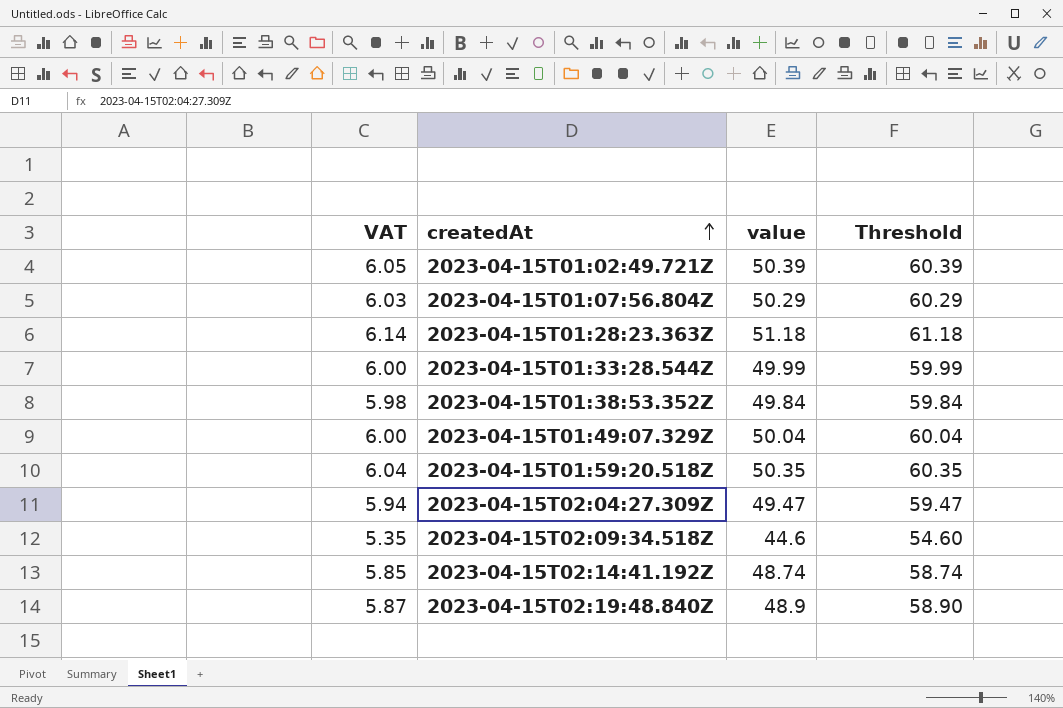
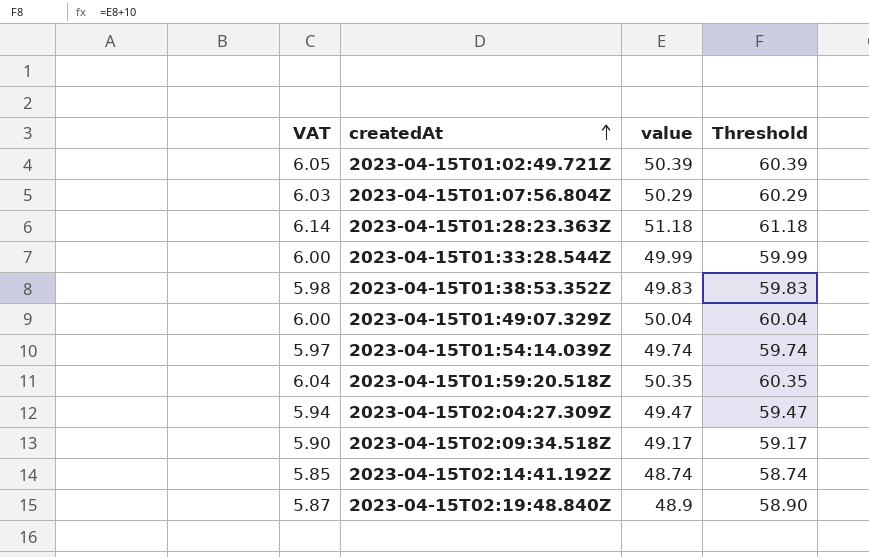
2023-04-15T01:38:53.352Z | value: 49.84 -> 49.83
2023-04-15T01:38:53.352Z | Threshold: 59.84 -> 59.83
row 2023-04-15T01:54:14.039Z: none -> 5.97 | 49.74 | 59.74
2023-04-15T02:09:34.518Z | VAT: 5.35 -> 5.90
2023-04-15T02:09:34.518Z | value: 44.6 -> 49.17
2023-04-15T02:09:34.518Z | Threshold: 54.60 -> 59.17

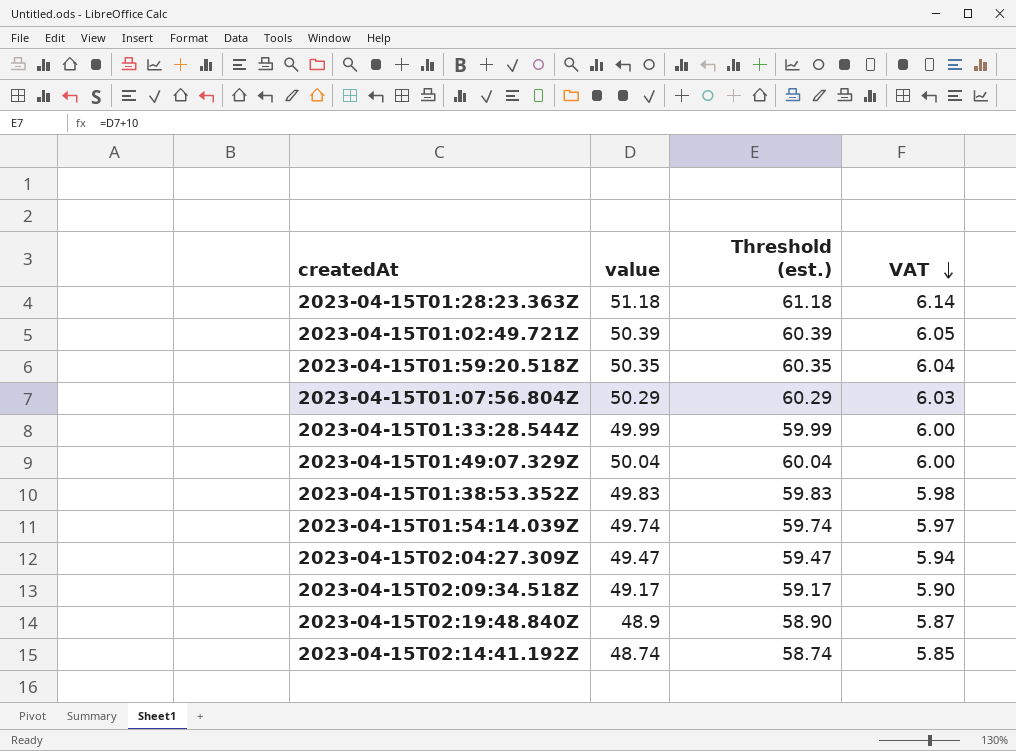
row order: createdAt ascending -> VAT descending
column name: Threshold -> Threshold (est.)
column VAT | position: 1 -> 4

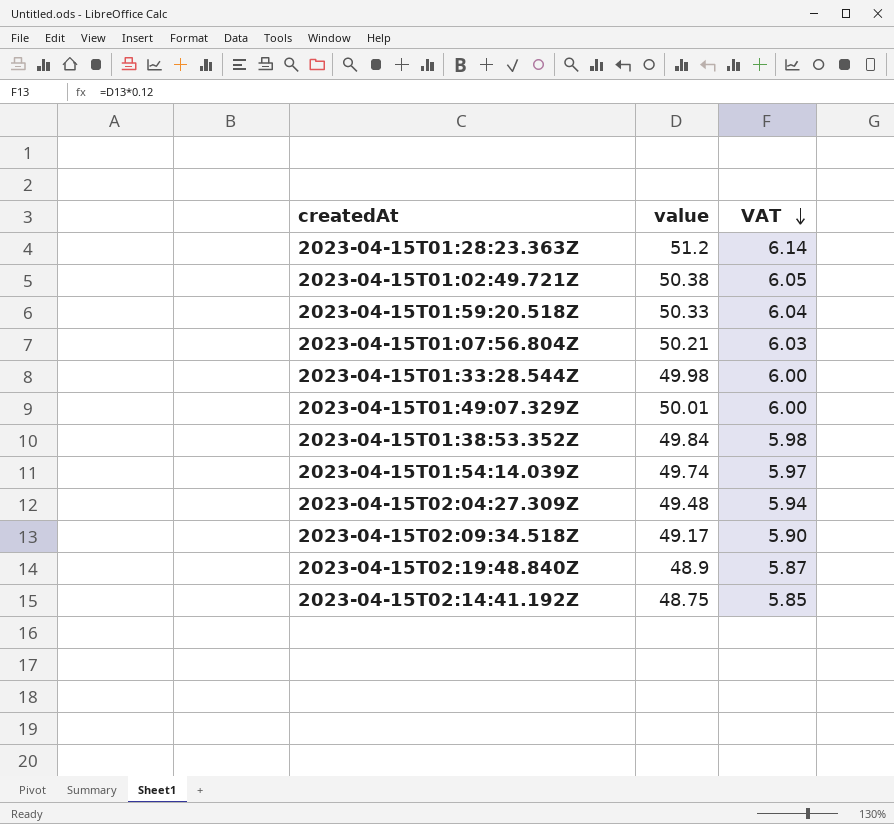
column Threshold (est.) | formula: [value] + 10 -> none
2023-04-15T01:28:23.363Z | value: 51.18 -> 51.2
2023-04-15T01:02:49.721Z | value: 50.39 -> 50.38
2023-04-15T01:59:20.518Z | value: 50.35 -> 50.33
2023-04-15T01:07:56.804Z | value: 50.29 -> 50.21
2023-04-15T01:33:28.544Z | value: 49.99 -> 49.98
2023-04-15T01:49:07.329Z | value: 50.04 -> 50.01
2023-04-15T01:38:53.352Z | value: 49.83 -> 49.84
2023-04-15T02:04:27.309Z | value: 49.47 -> 49.48
2023-04-15T02:14:41.192Z | value: 48.74 -> 48.75

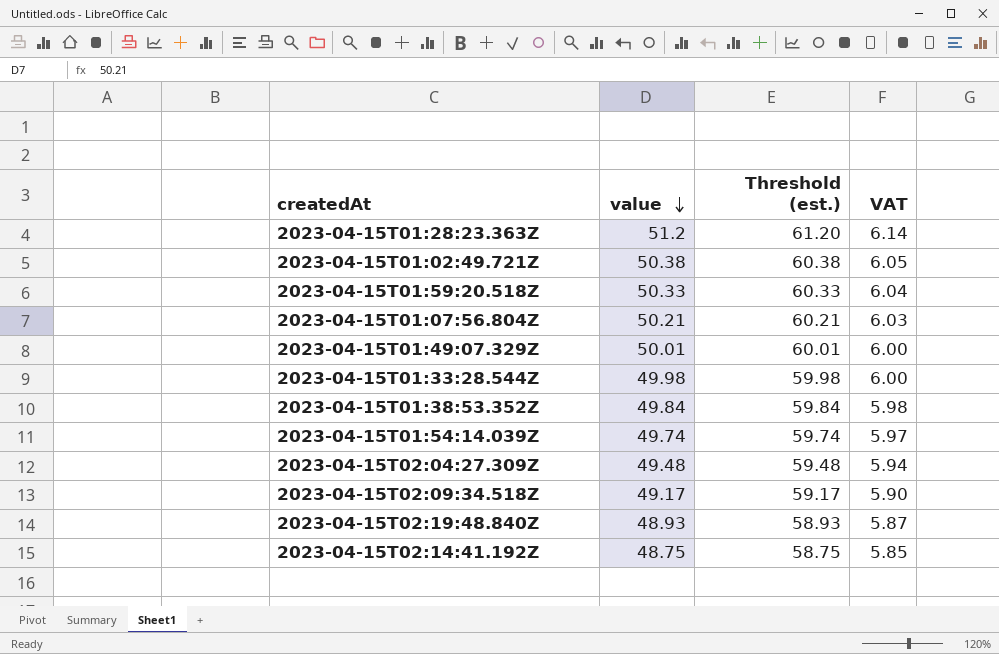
row order: VAT descending -> value descending
column Threshold (est.) | formula: none -> [value] + 10
2023-04-15T02:19:48.840Z | value: 48.9 -> 48.93

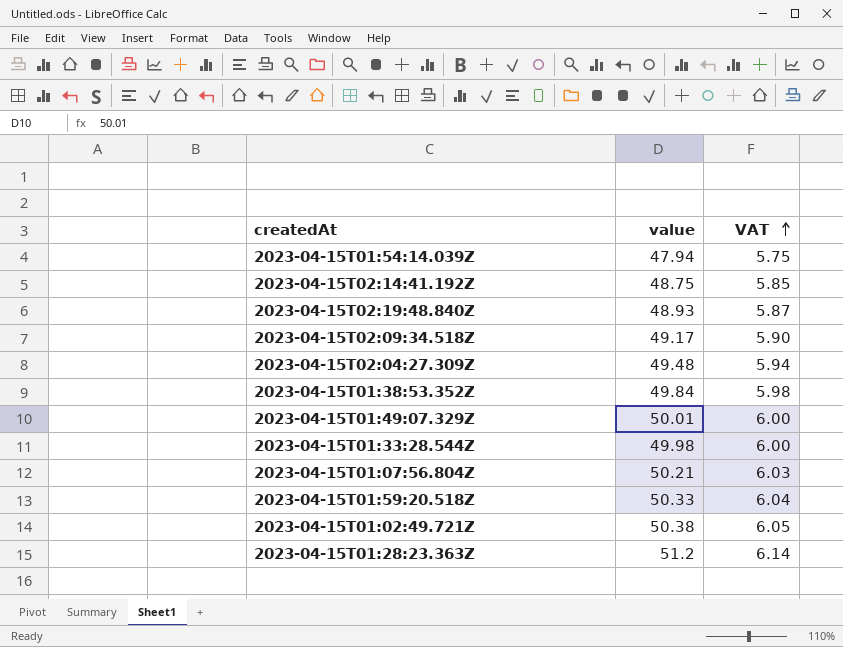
row order: value descending -> VAT ascending
column Threshold (est.) | formula: [value] + 10 -> none
2023-04-15T01:54:14.039Z | value: 49.74 -> 47.94
2023-04-15T01:54:14.039Z | VAT: 5.97 -> 5.75

